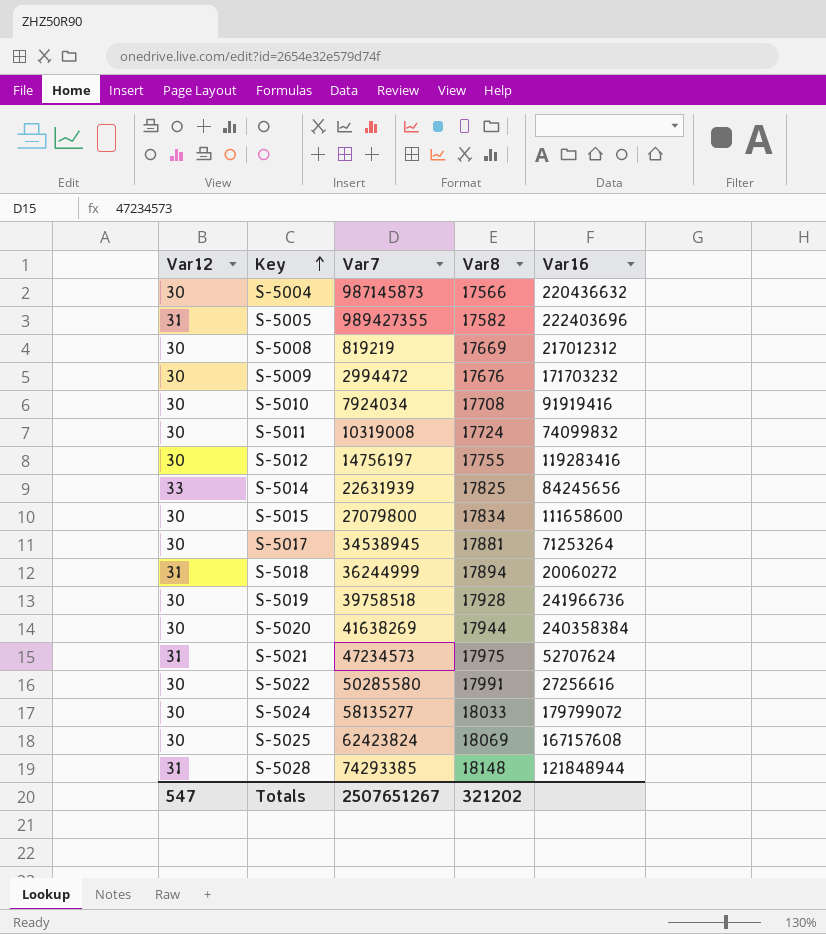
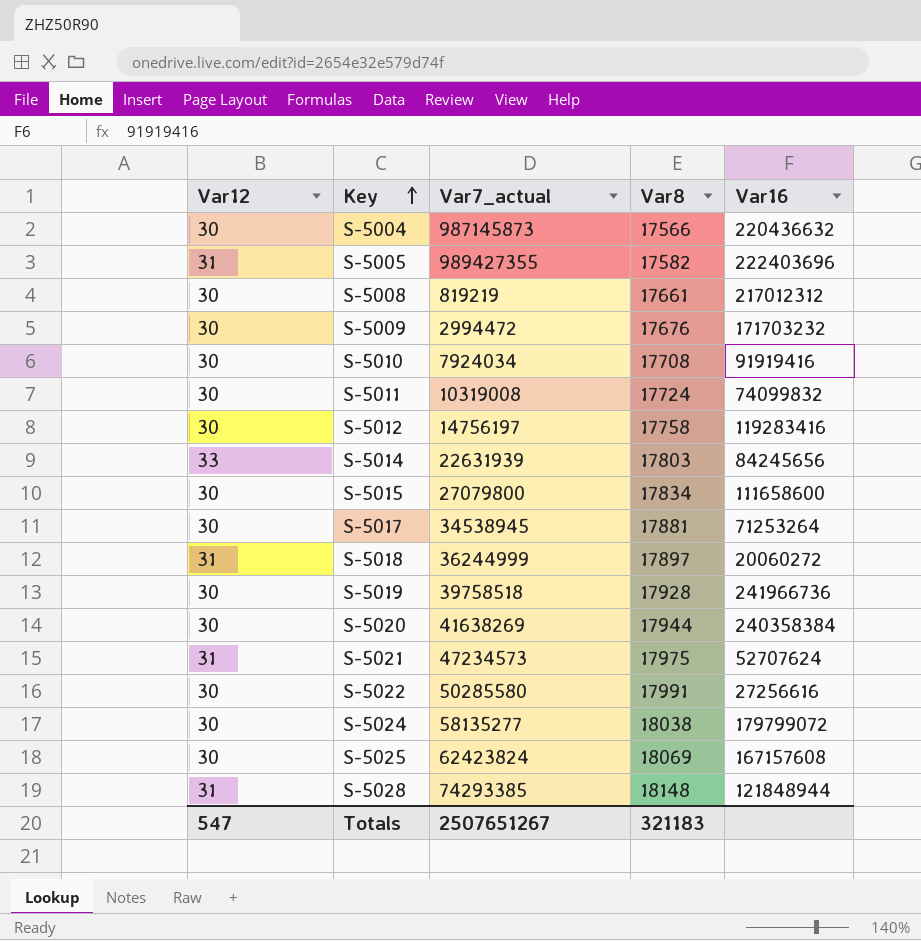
column name: Var7 -> Var7_actual
S-5008 | Var8: 17669 -> 17661
S-5012 | Var8: 17755 -> 17758
S-5014 | Var8: 17825 -> 17803
S-5018 | Var8: 17894 -> 17897
S-5024 | Var8: 18033 -> 18038
Totals | Var8: 321202 -> 321183

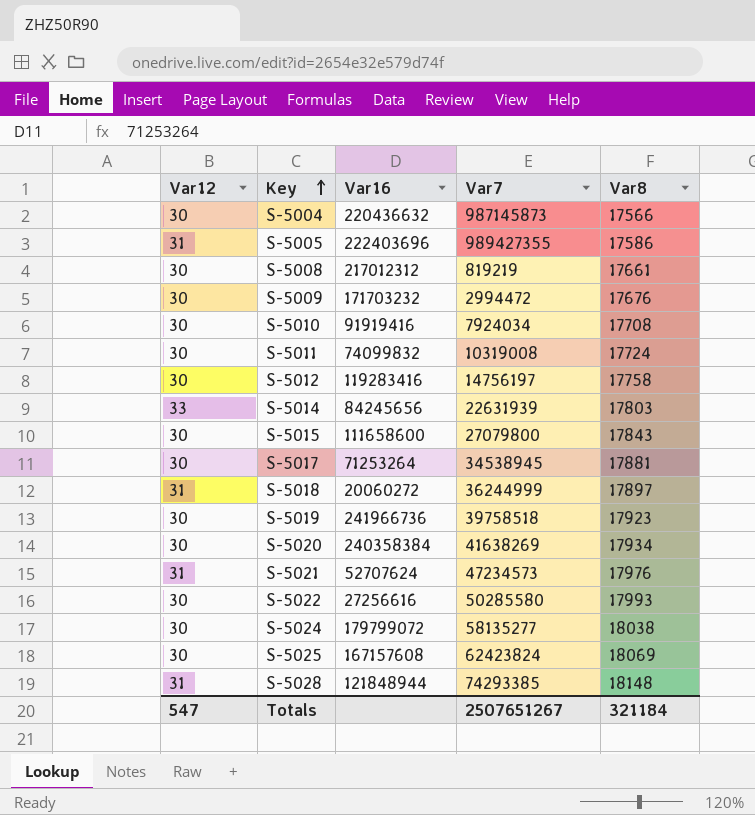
column Var16 | position: 5 -> 3
column name: Var7_actual -> Var7
S-5005 | Var8: 17582 -> 17586
S-5015 | Var8: 17834 -> 17843
S-5019 | Var8: 17928 -> 17923
S-5020 | Var8: 17944 -> 17934
S-5021 | Var8: 17975 -> 17976
S-5022 | Var8: 17991 -> 17993
Totals | Var8: 321183 -> 321184

